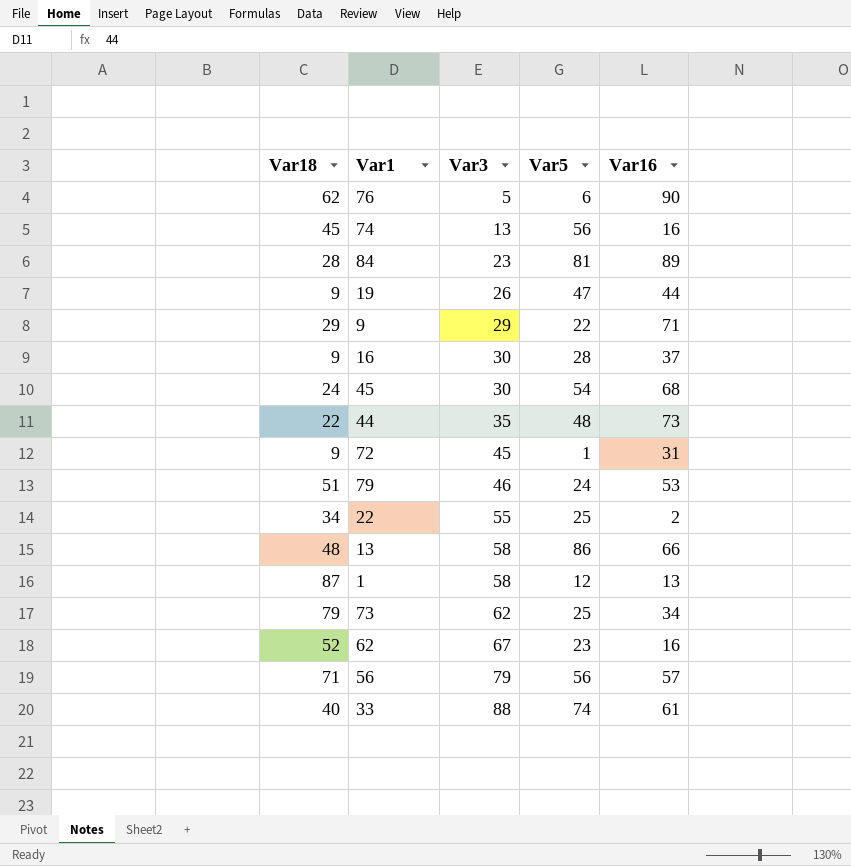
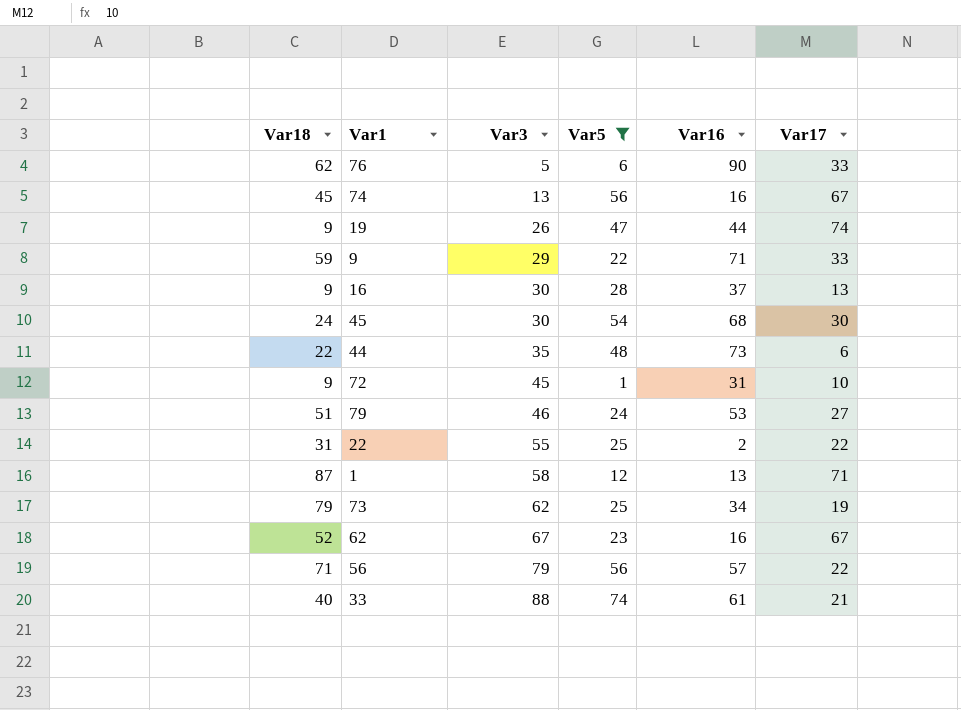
filter: none -> Var5 <= 74
column Var17 | position: none -> 6
9 | Var18: 29 -> 59
22 | Var18: 34 -> 31

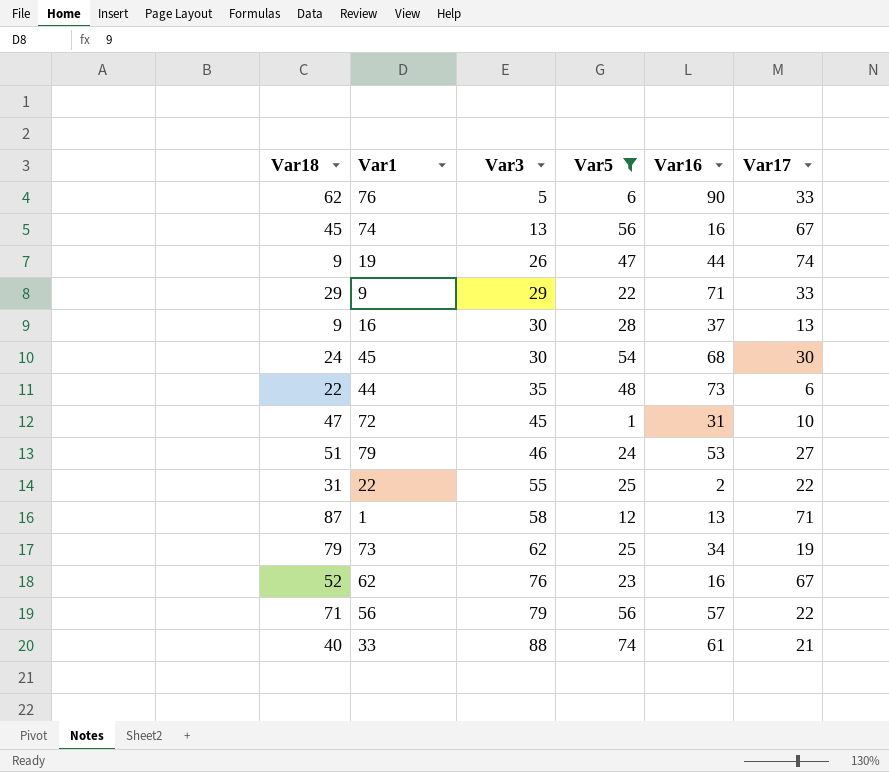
9 | Var18: 59 -> 29
72 | Var18: 9 -> 47
62 | Var3: 67 -> 76

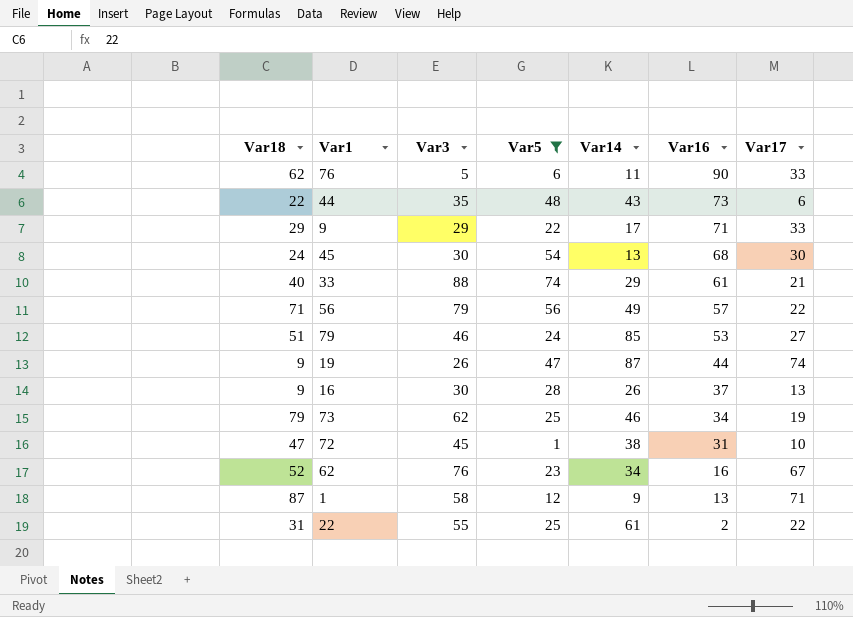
row order: Var3 ascending -> Var16 descending
column Var14 | position: none -> 5
row 74: 45 | 13 | 56 | 16 | 67 -> none

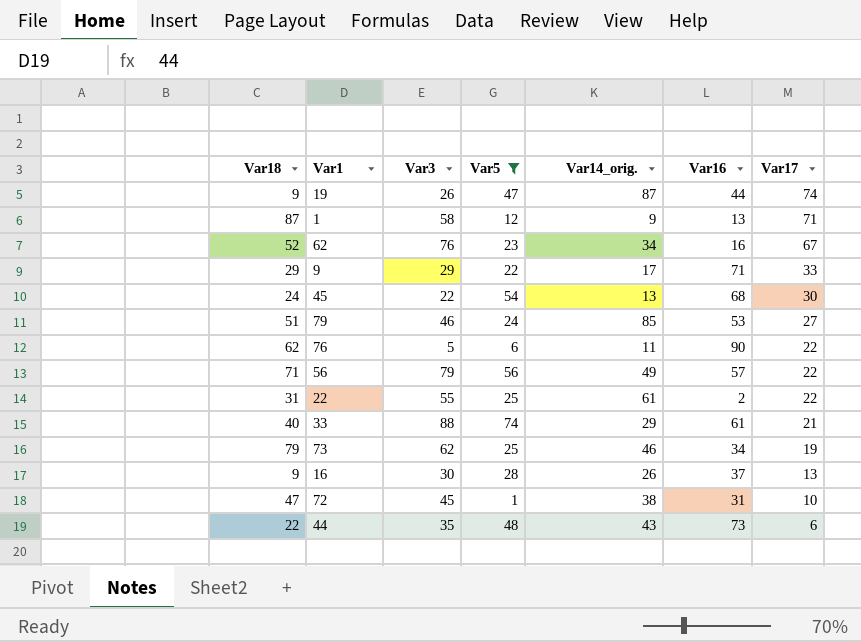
row order: Var16 descending -> Var17 descending
column name: Var14 -> Var14_orig.
45 | Var3: 30 -> 22
76 | Var17: 33 -> 22

